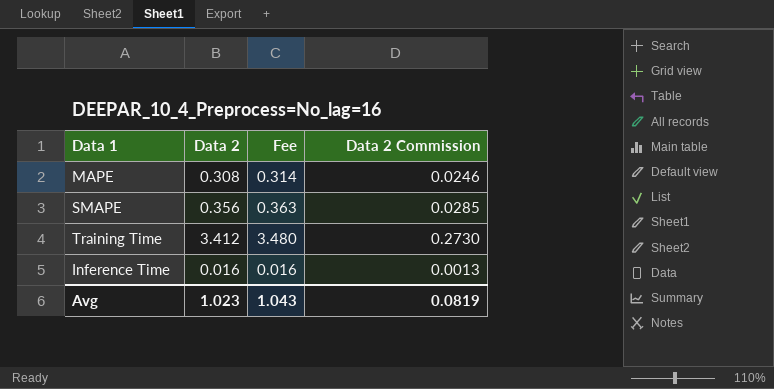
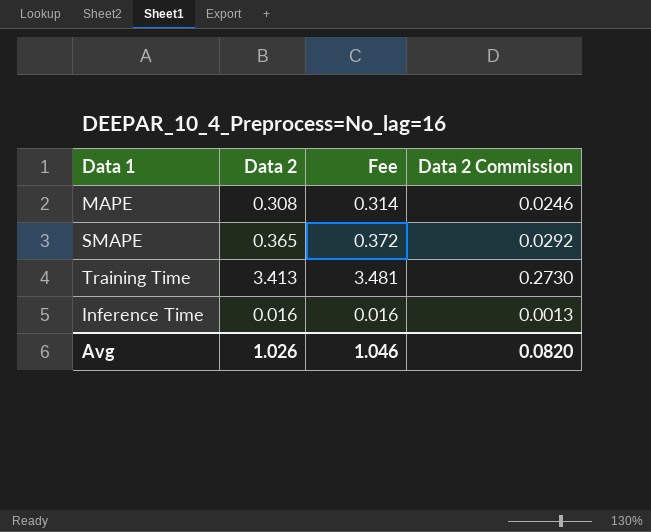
SMAPE | Data 2: 0.356 -> 0.365
SMAPE | Fee: 0.363 -> 0.372
SMAPE | Data 2 Commission: 0.0285 -> 0.0292
Training Time | Data 2: 3.412 -> 3.413
Training Time | Fee: 3.480 -> 3.481
Avg | Data 2: 1.023 -> 1.026
Avg | Fee: 1.043 -> 1.046
Avg | Data 2 Commission: 0.0819 -> 0.0820

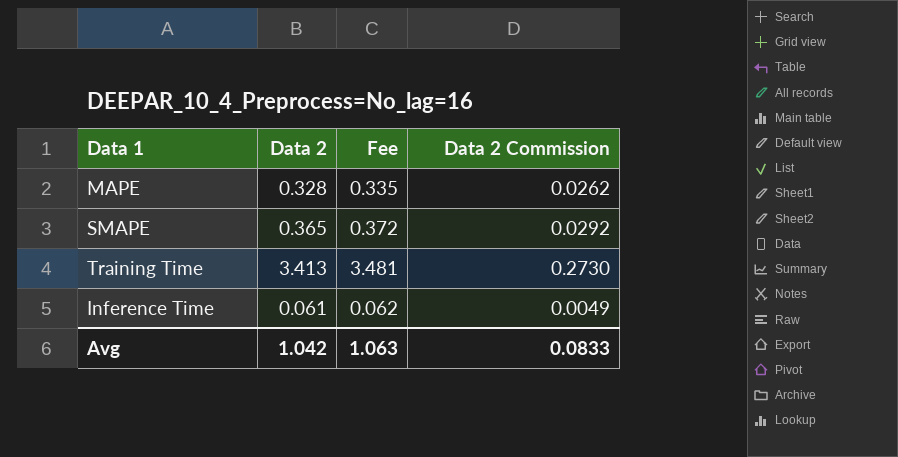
MAPE | Data 2: 0.308 -> 0.328
MAPE | Fee: 0.314 -> 0.335
MAPE | Data 2 Commission: 0.0246 -> 0.0262
Inference Time | Data 2: 0.016 -> 0.061
Inference Time | Fee: 0.016 -> 0.062
Inference Time | Data 2 Commission: 0.0013 -> 0.0049
Avg | Data 2: 1.026 -> 1.042
Avg | Fee: 1.046 -> 1.063
Avg | Data 2 Commission: 0.0820 -> 0.0833

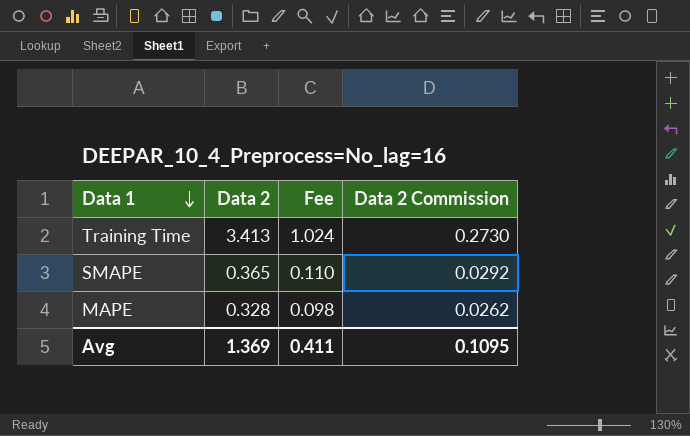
row order: none -> Data 1 descending
column Fee | formula: [Data 2] * 1.02 -> [Data 2] * 0.3
row Inference Time: 0.061 | 0.062 | 0.0049 -> none
Avg | Data 2: 1.042 -> 1.369
Avg | Fee: 1.063 -> 0.411
Avg | Data 2 Commission: 0.0833 -> 0.1095

